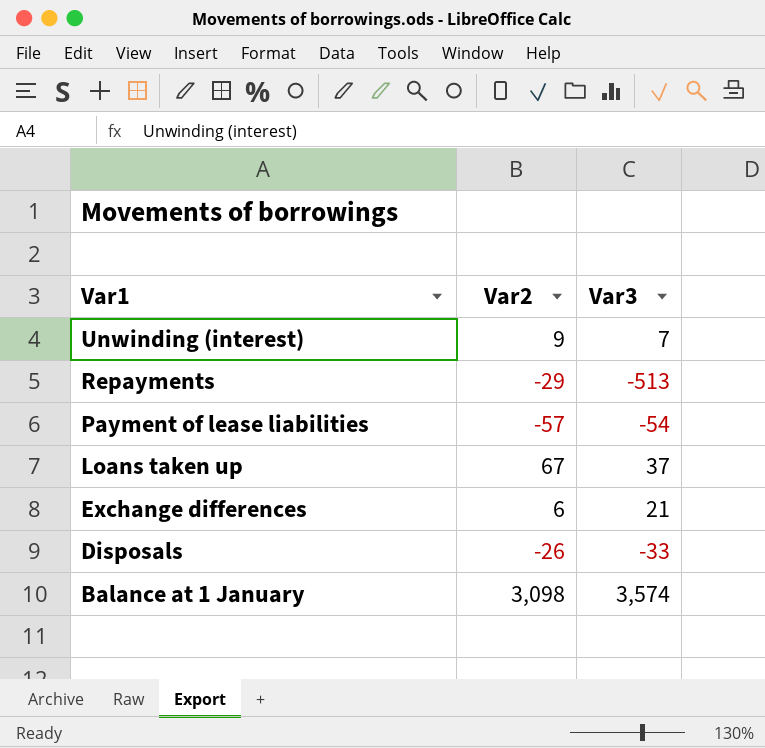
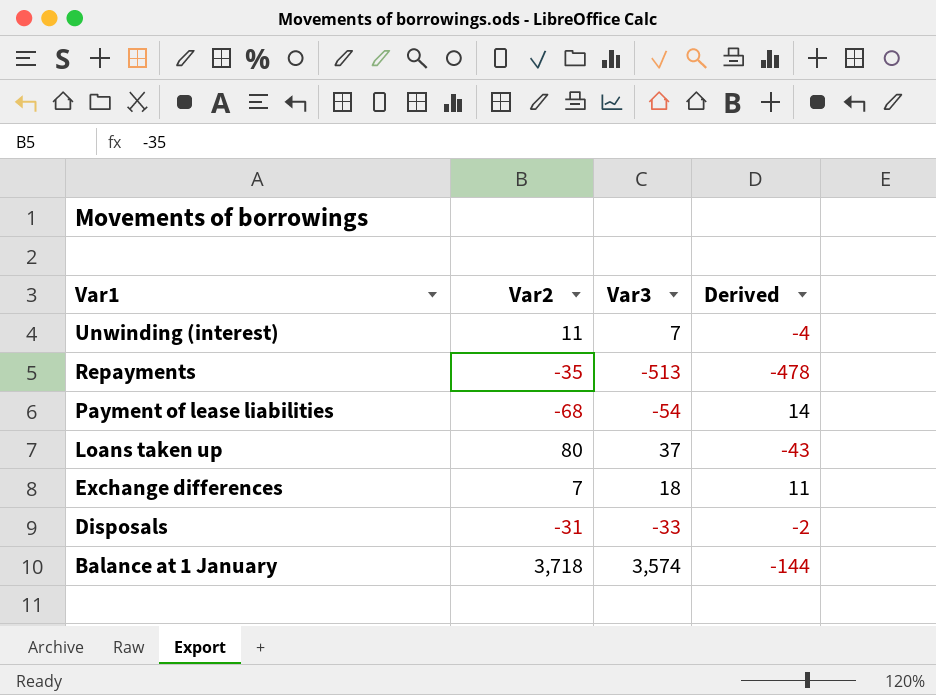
column Derived | formula: none -> [Var3] - [Var2]
Unwinding (interest) | Var2: 9 -> 11
Repayments | Var2: -29 -> -35
Payment of lease liabilities | Var2: -57 -> -68
Loans taken up | Var2: 67 -> 80
Exchange differences | Var2: 6 -> 7
Exchange differences | Var3: 21 -> 18
Disposals | Var2: -26 -> -31
Balance at 1 January | Var2: 3,098 -> 3,718

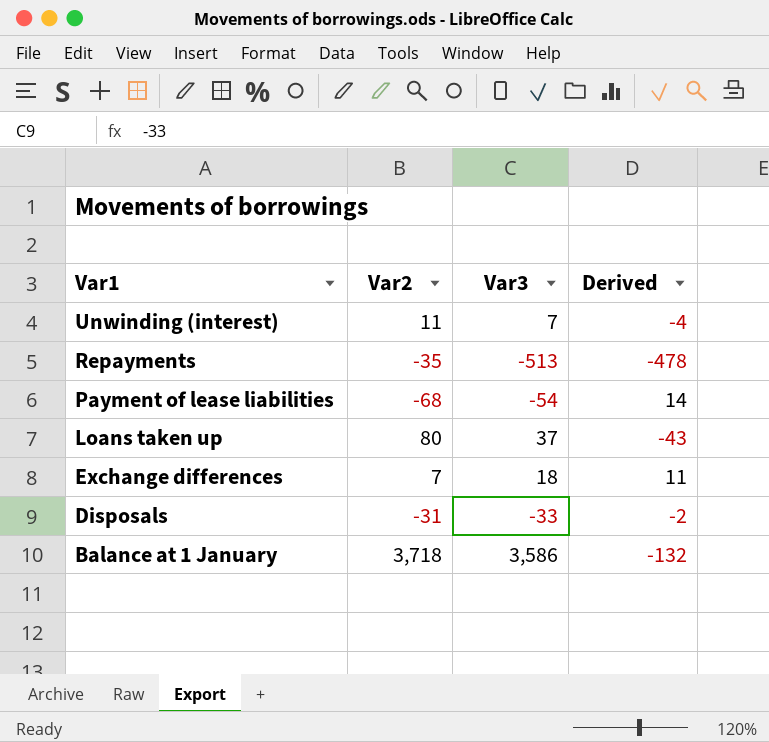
Balance at 1 January | Var3: 3,574 -> 3,586
Balance at 1 January | Derived: -144 -> -132

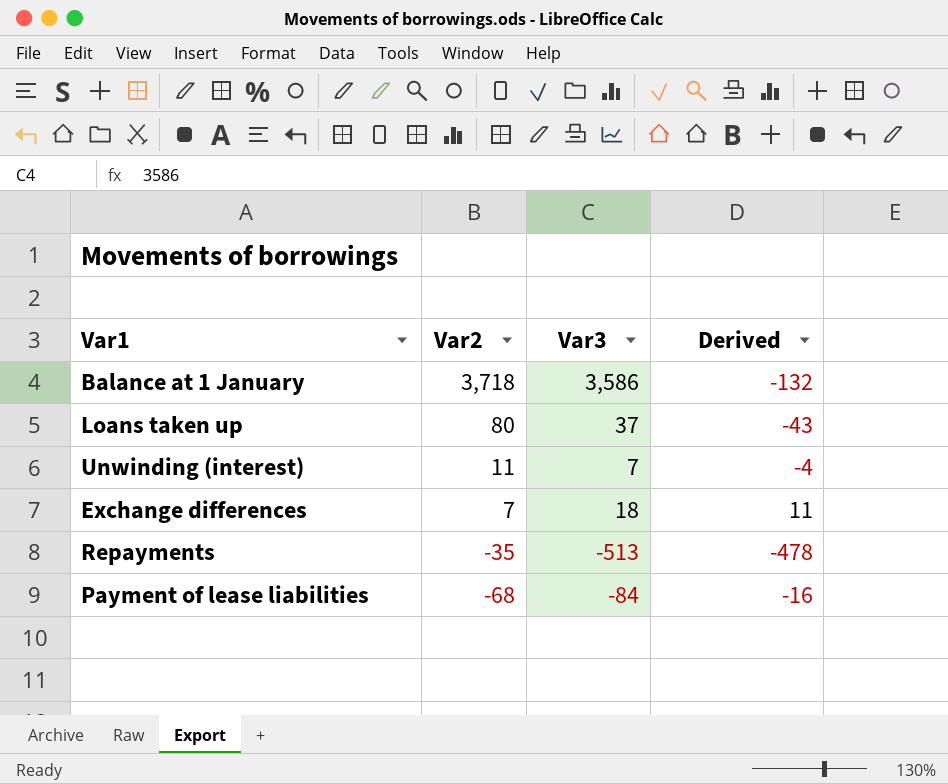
row order: Var1 descending -> Var2 descending
row Disposals: -31 | -33 | -2 -> none
Payment of lease liabilities | Var3: -54 -> -84
Payment of lease liabilities | Derived: 14 -> -16

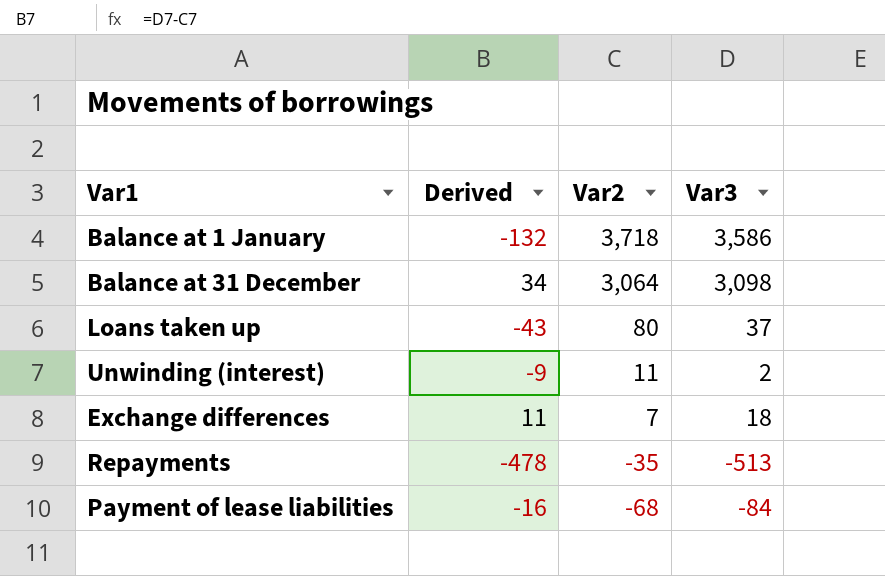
column Derived | position: 4 -> 2
row Balance at 31 December: none -> 34 | 3,064 | 3,098
Unwinding (interest) | Derived: -4 -> -9
Unwinding (interest) | Var3: 7 -> 2

